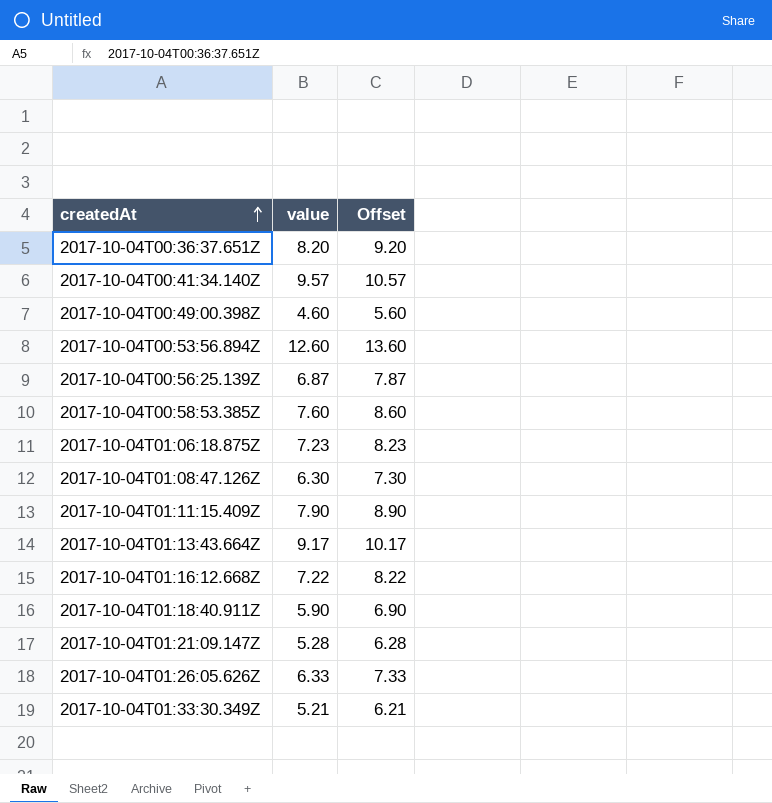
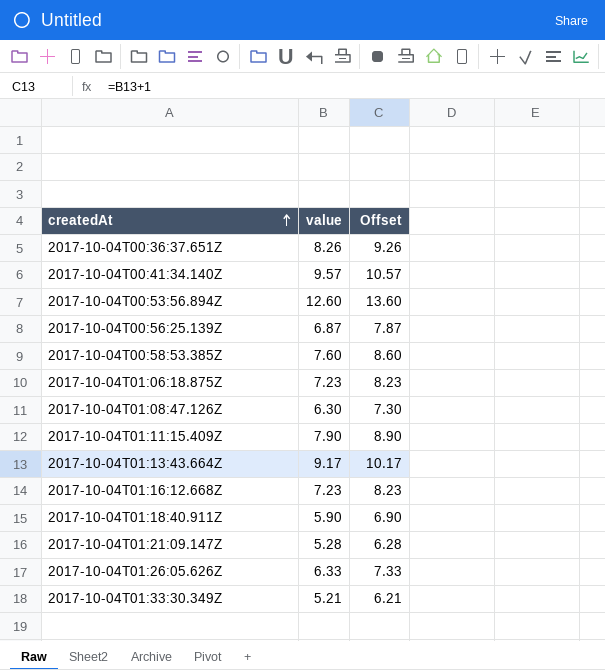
row 2017-10-04T00:49:00.398Z: 4.60 | 5.60 -> none
2017-10-04T00:36:37.651Z | value: 8.20 -> 8.26
2017-10-04T00:36:37.651Z | Offset: 9.20 -> 9.26
2017-10-04T01:16:12.668Z | value: 7.22 -> 7.23
2017-10-04T01:16:12.668Z | Offset: 8.22 -> 8.23

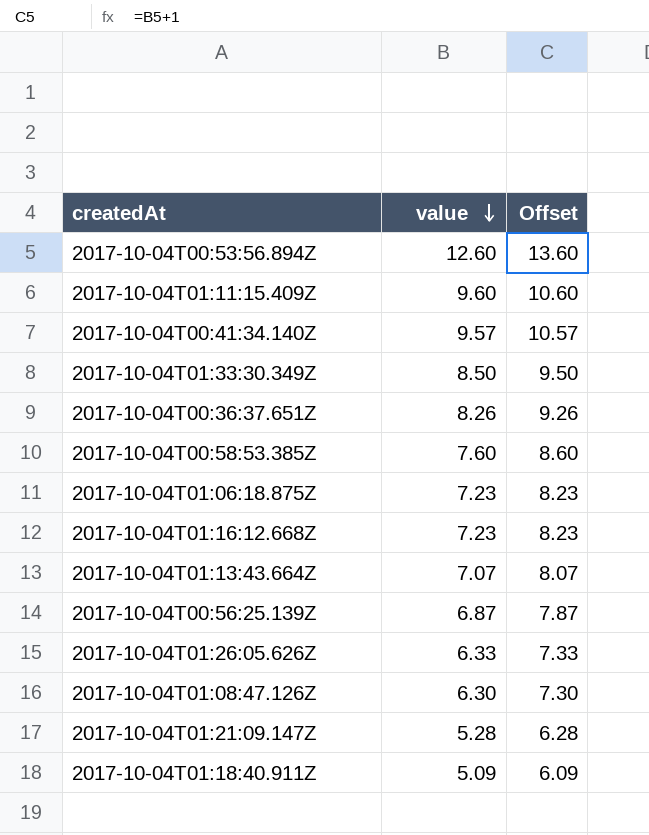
row order: createdAt ascending -> value descending
2017-10-04T01:11:15.409Z | value: 7.90 -> 9.60
2017-10-04T01:11:15.409Z | Offset: 8.90 -> 10.60
2017-10-04T01:33:30.349Z | value: 5.21 -> 8.50
2017-10-04T01:33:30.349Z | Offset: 6.21 -> 9.50
2017-10-04T01:13:43.664Z | value: 9.17 -> 7.07
2017-10-04T01:13:43.664Z | Offset: 10.17 -> 8.07
2017-10-04T01:18:40.911Z | value: 5.90 -> 5.09
2017-10-04T01:18:40.911Z | Offset: 6.90 -> 6.09

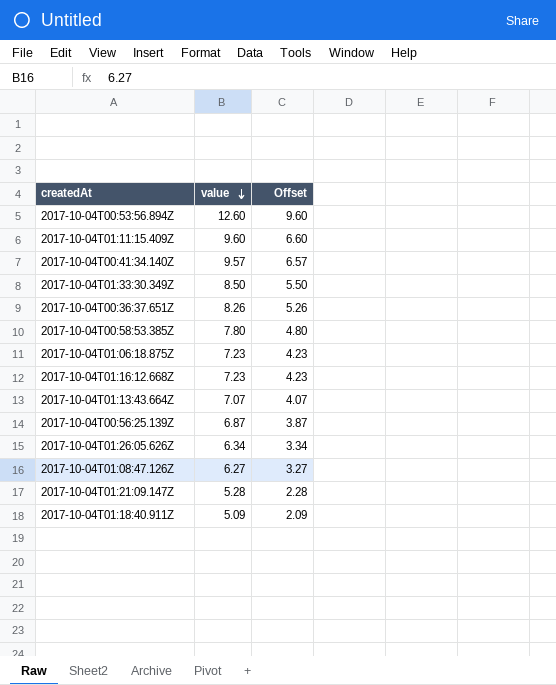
column Offset | formula: [value] + 1 -> [value] - 3
2017-10-04T00:58:53.385Z | value: 7.60 -> 7.80
2017-10-04T01:26:05.626Z | value: 6.33 -> 6.34
2017-10-04T01:08:47.126Z | value: 6.30 -> 6.27

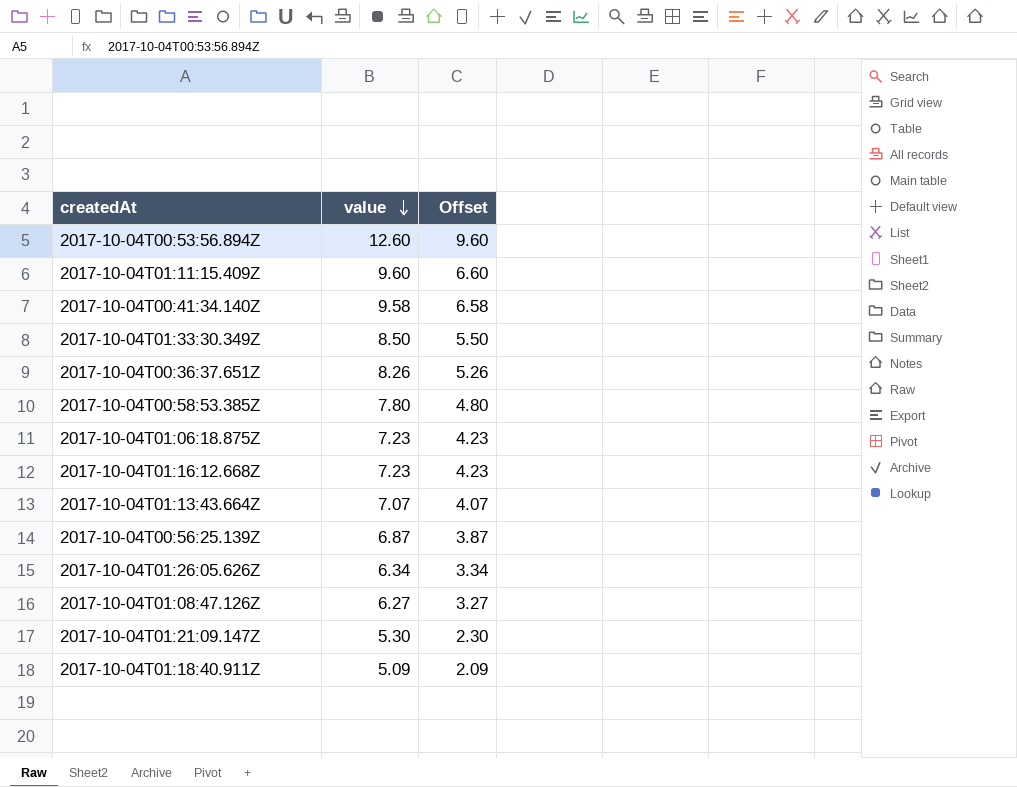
2017-10-04T00:41:34.140Z | value: 9.57 -> 9.58
2017-10-04T00:41:34.140Z | Offset: 6.57 -> 6.58
2017-10-04T01:21:09.147Z | value: 5.28 -> 5.30
2017-10-04T01:21:09.147Z | Offset: 2.28 -> 2.30

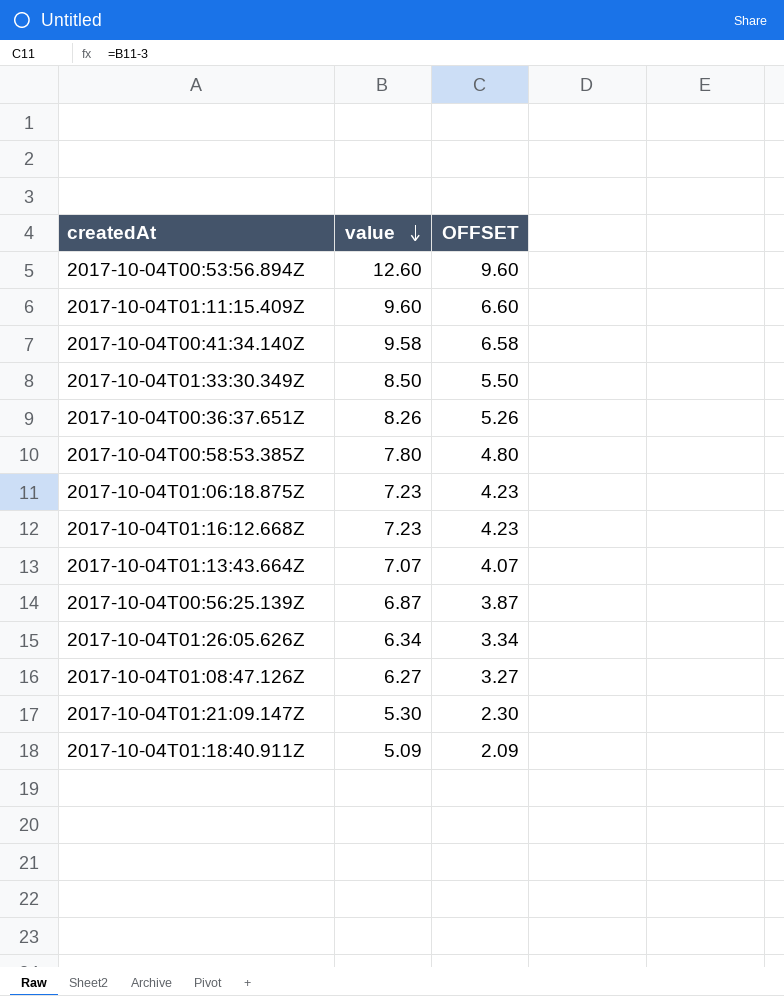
column name: Offset -> OFFSET

